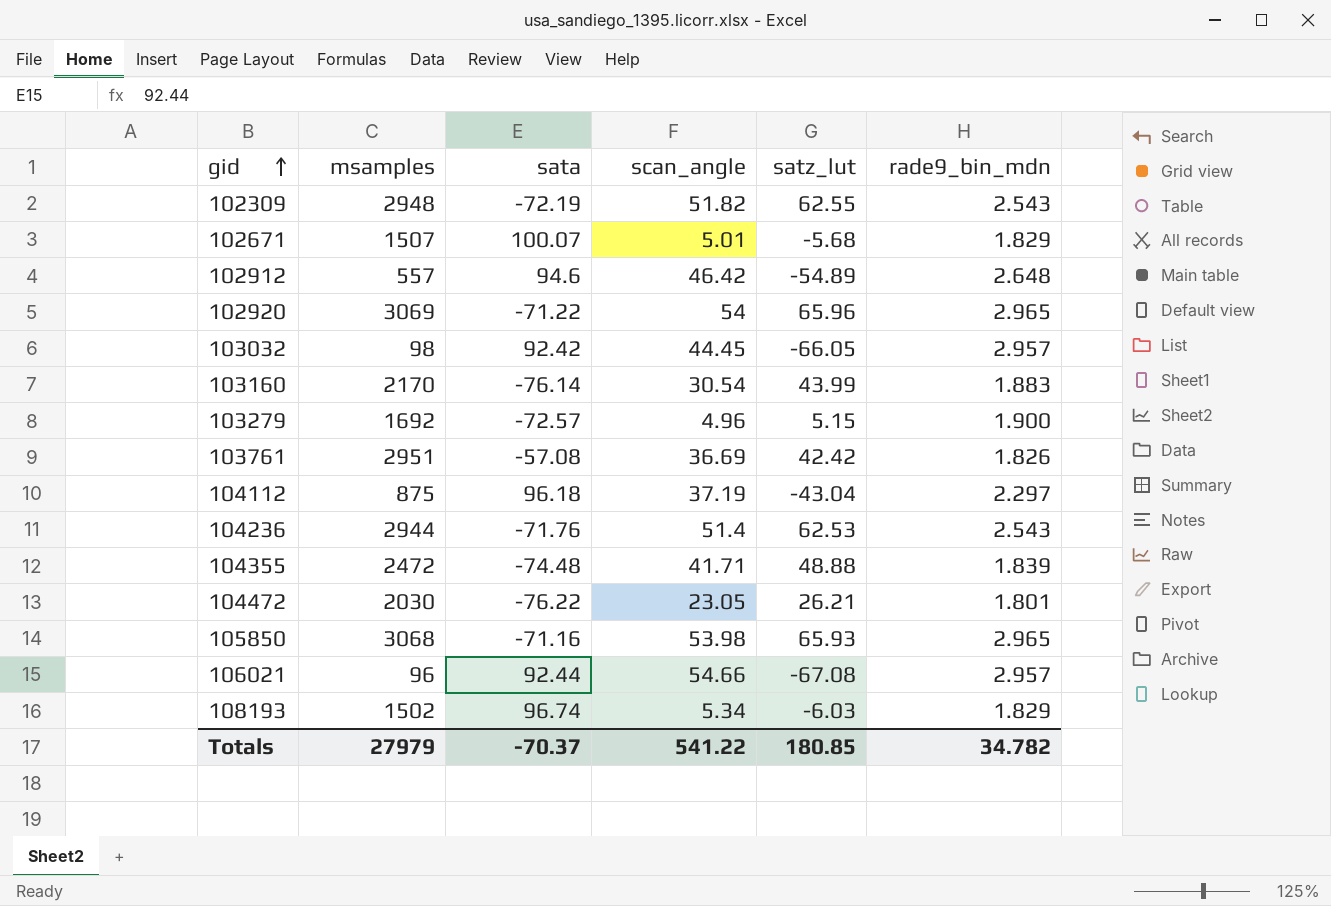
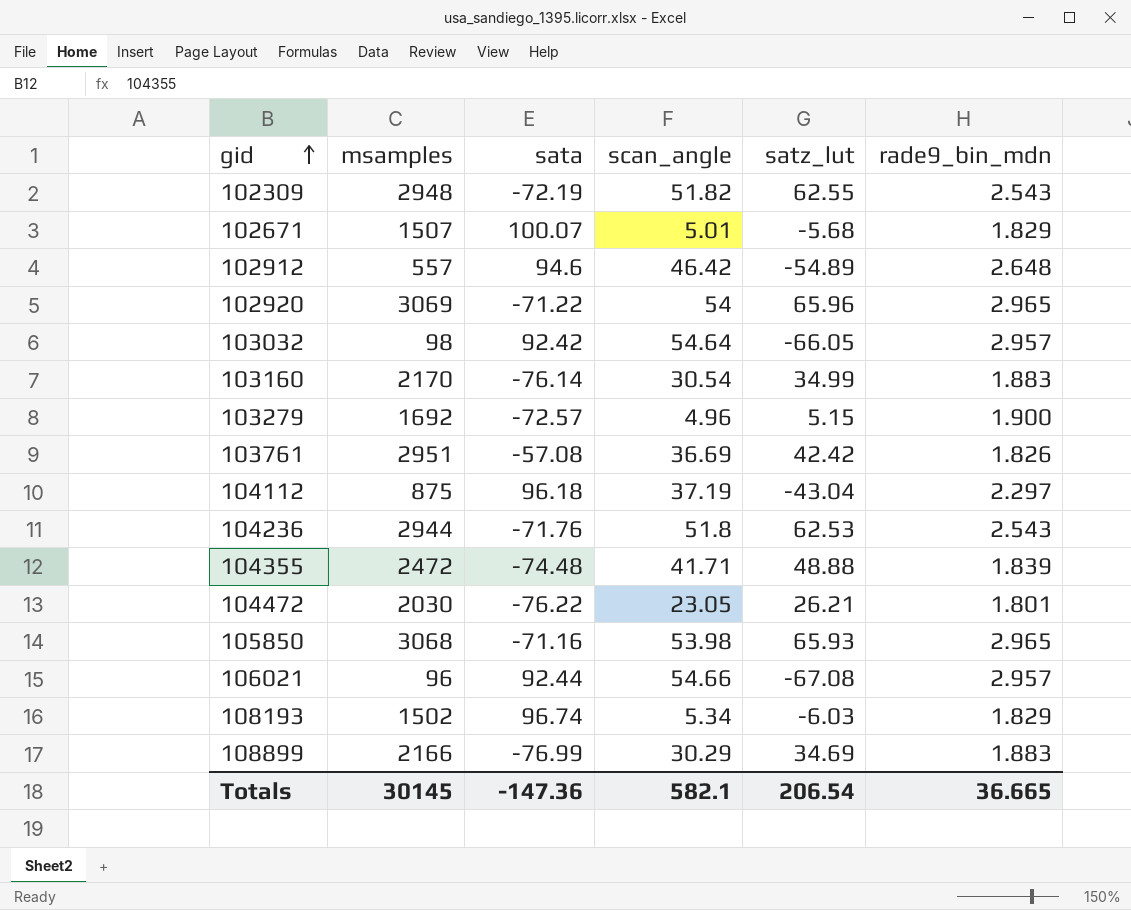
103032 | scan_angle: 44.45 -> 54.64
103160 | satz_lut: 43.99 -> 34.99
104236 | scan_angle: 51.4 -> 51.8
row 108899: none -> 2166 | -76.99 | 30.29 | 34.69 | 1.883
Totals | msamples: 27979 -> 30145
Totals | sata: -70.37 -> -147.36
Totals | scan_angle: 541.22 -> 582.1
Totals | satz_lut: 180.85 -> 206.54
Totals | rade9_bin_mdn: 34.782 -> 36.665

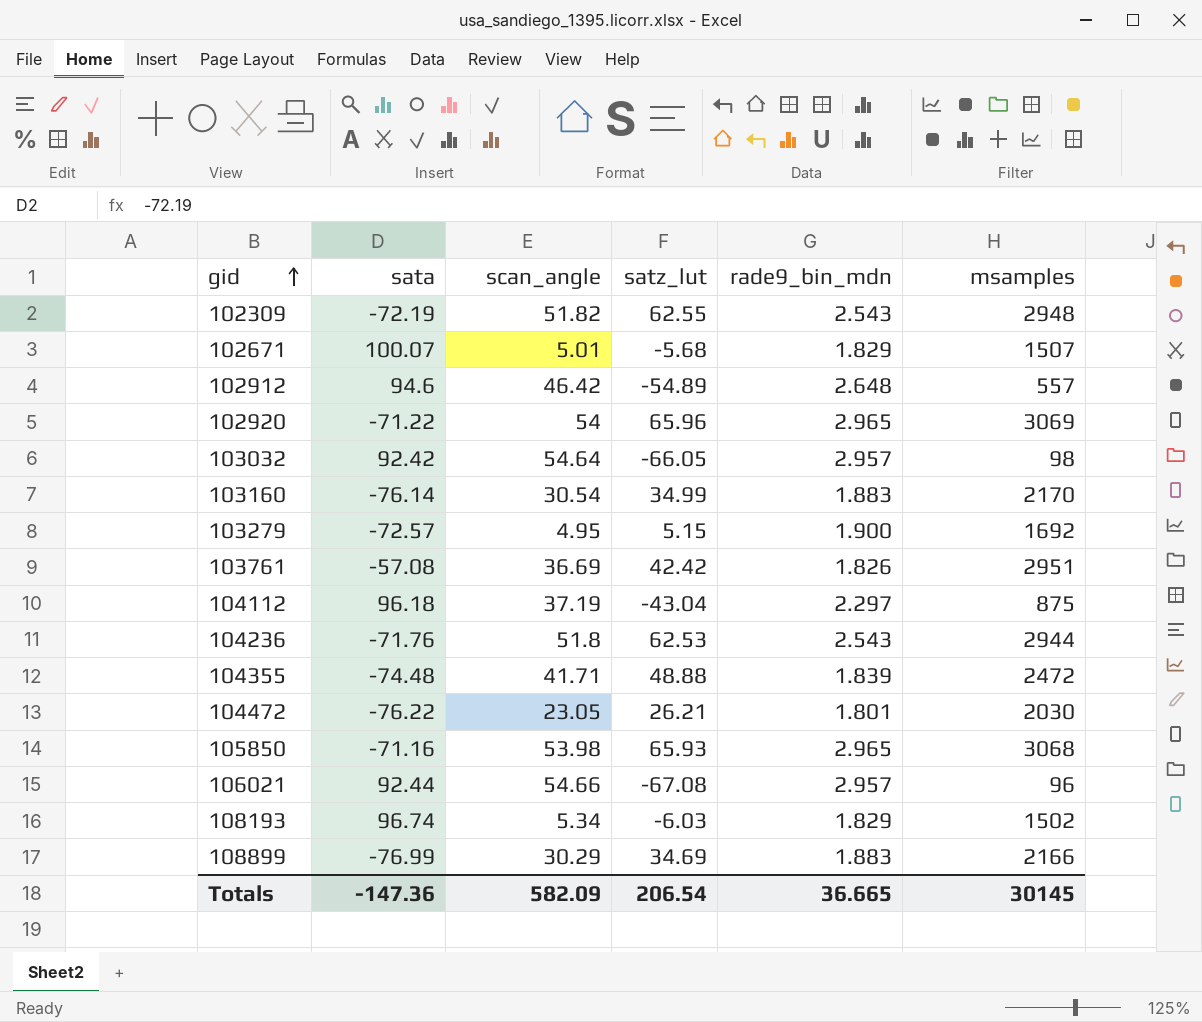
column msamples | position: 2 -> 6
103279 | scan_angle: 4.96 -> 4.95
Totals | scan_angle: 582.1 -> 582.09

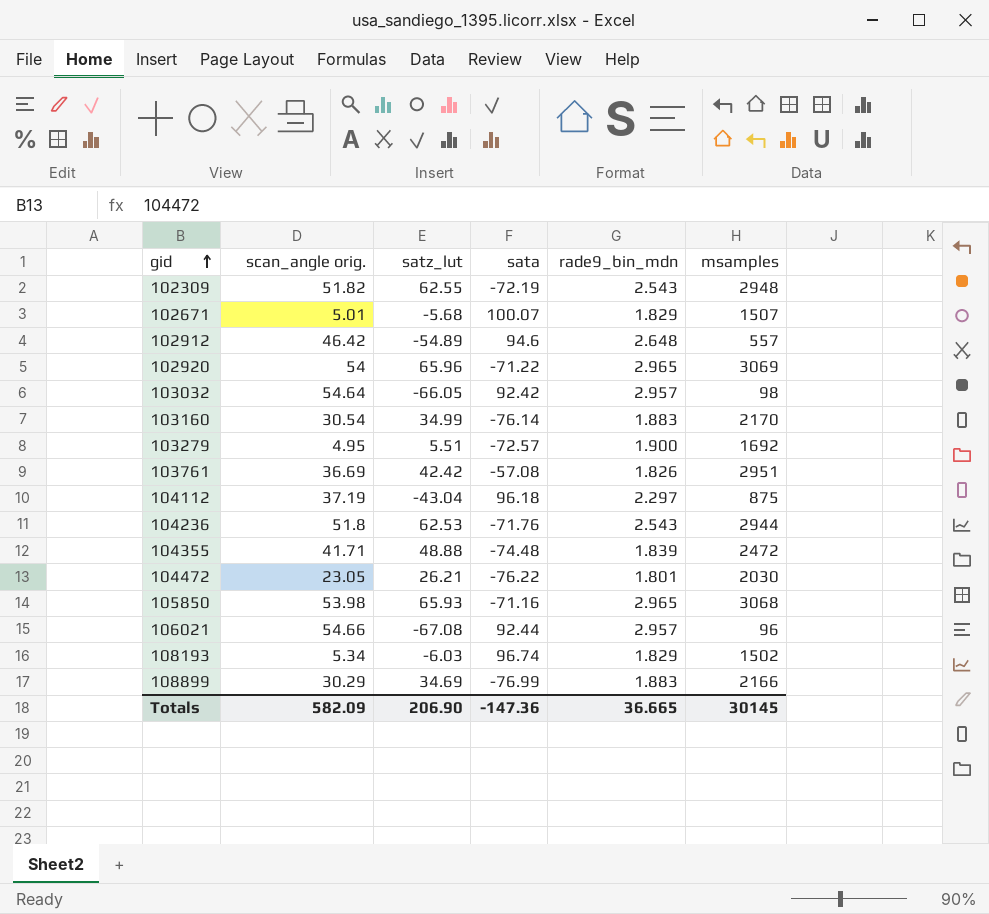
column name: scan_angle -> scan_angle orig.
column sata | position: 2 -> 4
103279 | satz_lut: 5.15 -> 5.51
Totals | satz_lut: 206.54 -> 206.90

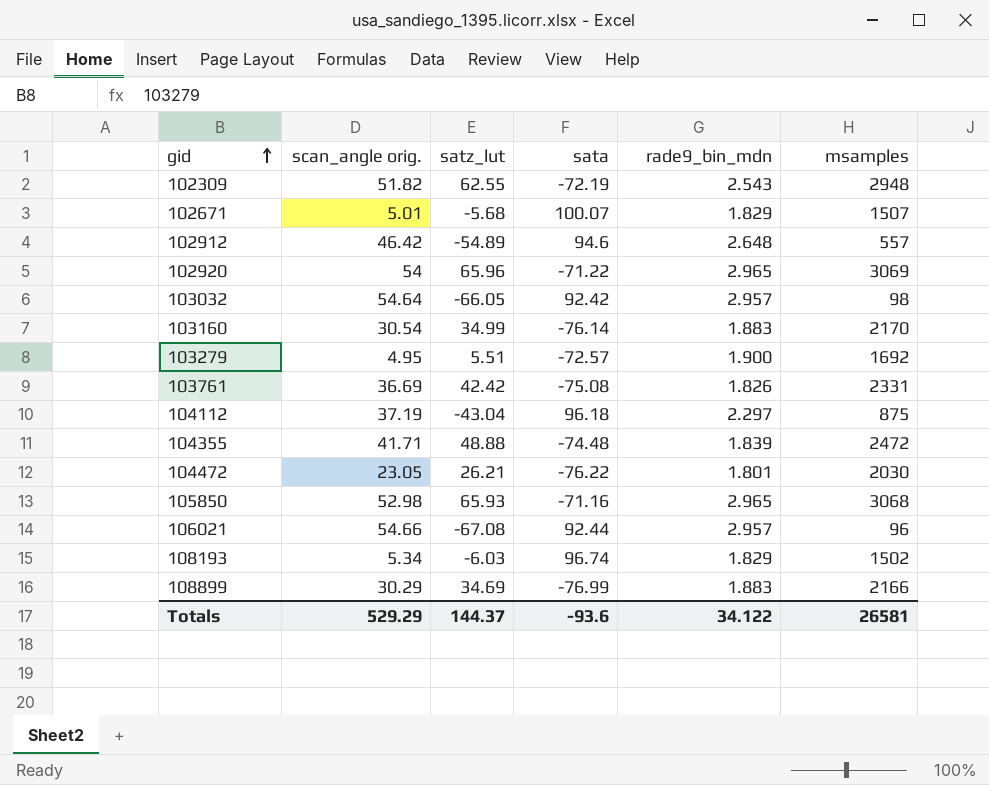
row 104236: 51.8 | 62.53 | -71.76 | 2.543 | 2944 -> none
103761 | sata: -57.08 -> -75.08
103761 | msamples: 2951 -> 2331
105850 | scan_angle orig.: 53.98 -> 52.98
Totals | scan_angle orig.: 582.09 -> 529.29
Totals | satz_lut: 206.90 -> 144.37
Totals | sata: -147.36 -> -93.6
Totals | rade9_bin_mdn: 36.665 -> 34.122
Totals | msamples: 30145 -> 26581

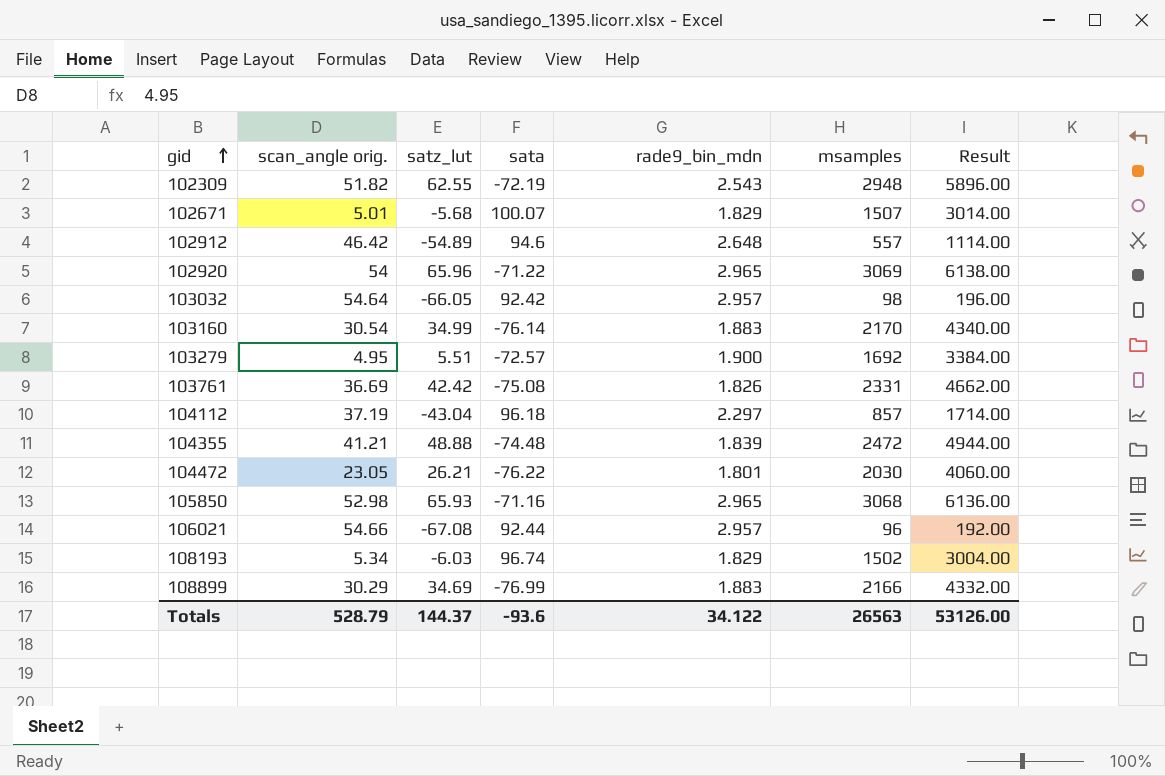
column Result | formula: none -> [msamples] * 2
104112 | msamples: 875 -> 857
104355 | scan_angle orig.: 41.71 -> 41.21
Totals | scan_angle orig.: 529.29 -> 528.79
Totals | msamples: 26581 -> 26563

